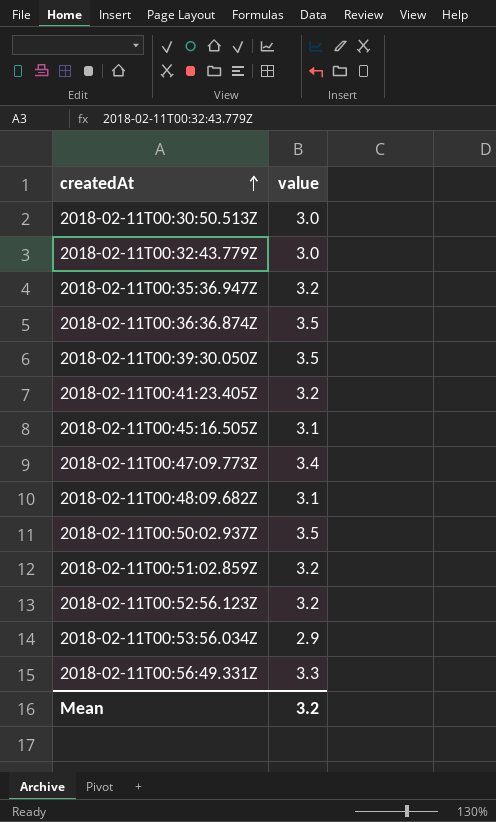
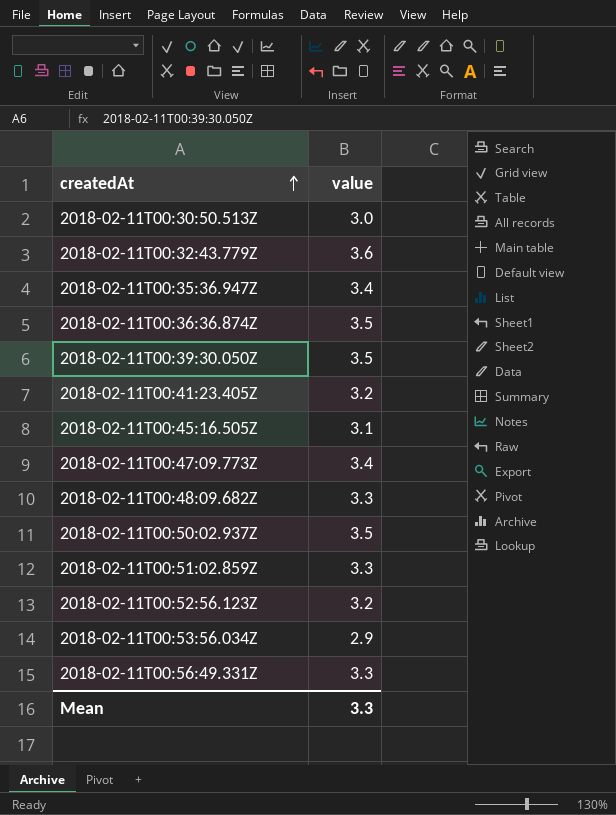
2018-02-11T00:32:43.779Z | value: 3.0 -> 3.6
2018-02-11T00:35:36.947Z | value: 3.2 -> 3.4
2018-02-11T00:48:09.682Z | value: 3.1 -> 3.3
2018-02-11T00:51:02.859Z | value: 3.2 -> 3.3
Mean | value: 3.2 -> 3.3

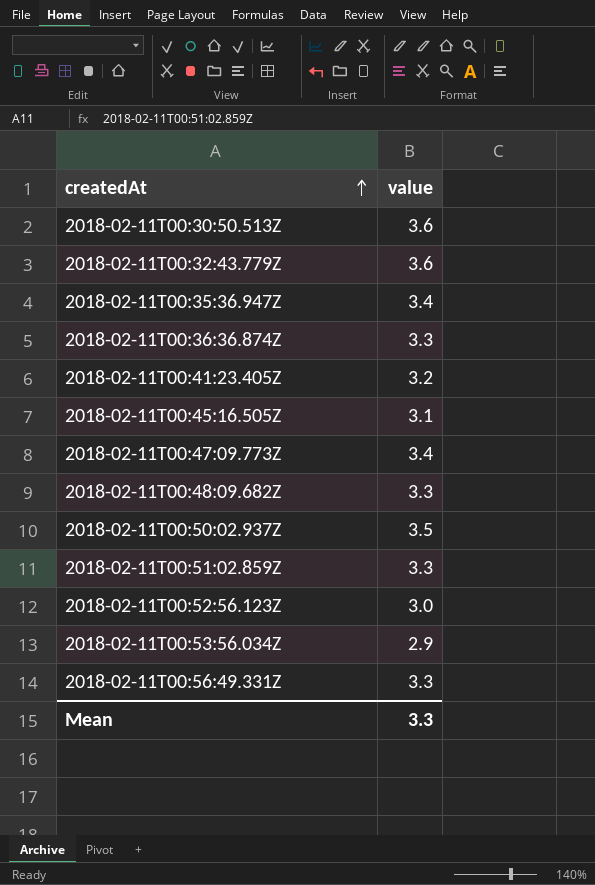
row 2018-02-11T00:39:30.050Z: 3.5 -> none
2018-02-11T00:30:50.513Z | value: 3.0 -> 3.6
2018-02-11T00:36:36.874Z | value: 3.5 -> 3.3
2018-02-11T00:52:56.123Z | value: 3.2 -> 3.0

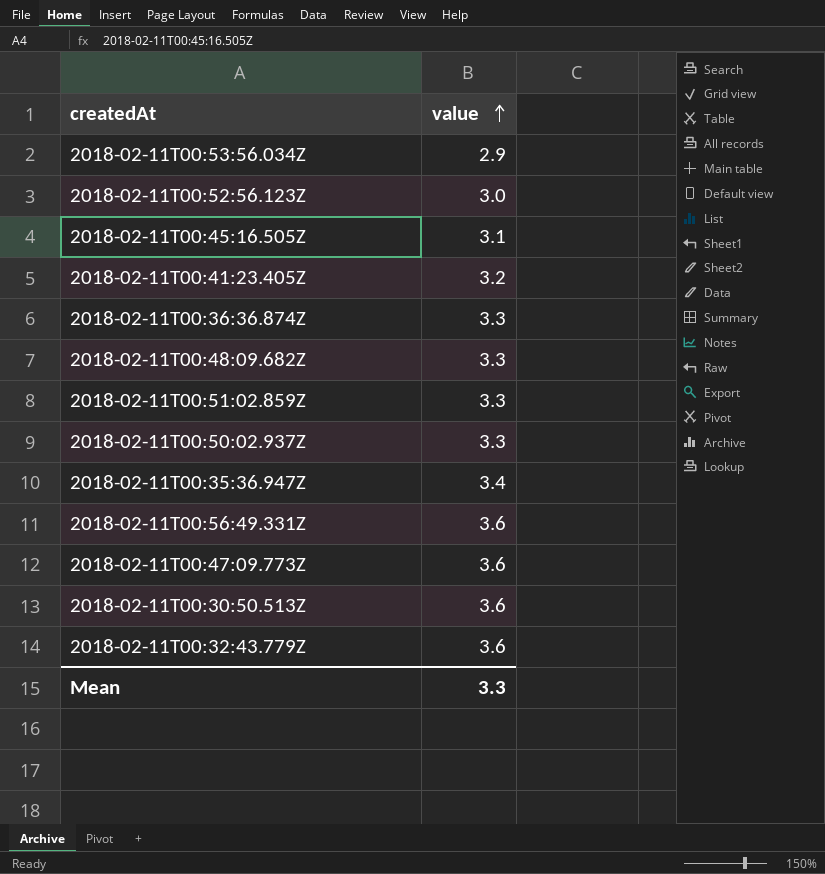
row order: createdAt ascending -> value ascending
2018-02-11T00:50:02.937Z | value: 3.5 -> 3.3
2018-02-11T00:56:49.331Z | value: 3.3 -> 3.6
2018-02-11T00:47:09.773Z | value: 3.4 -> 3.6

